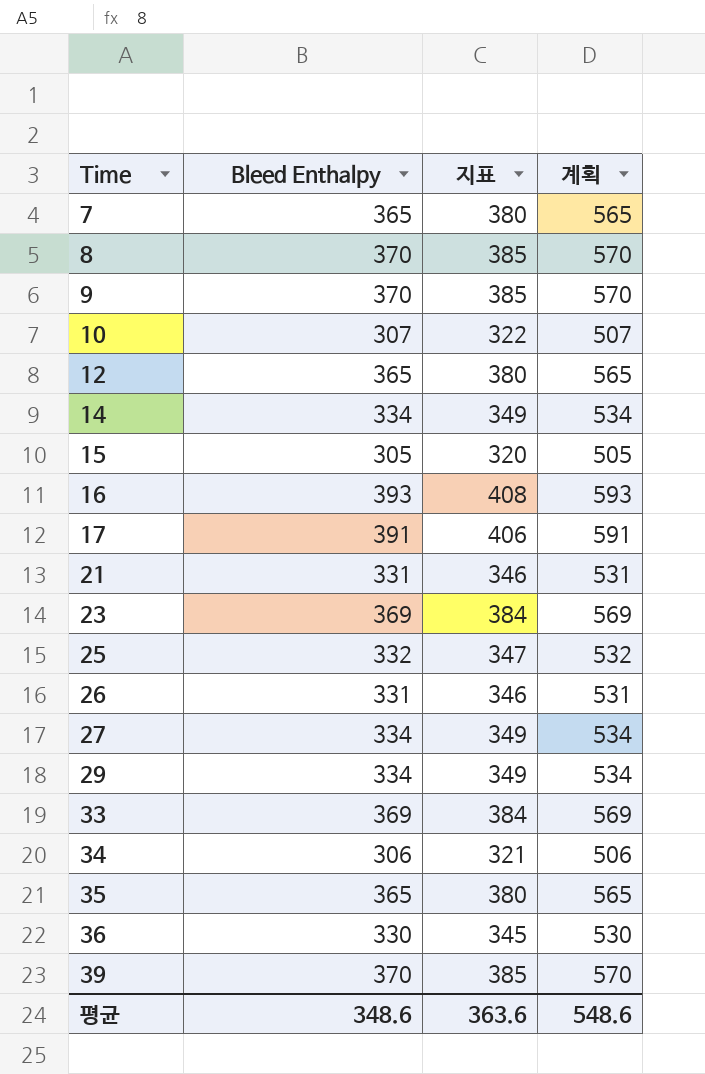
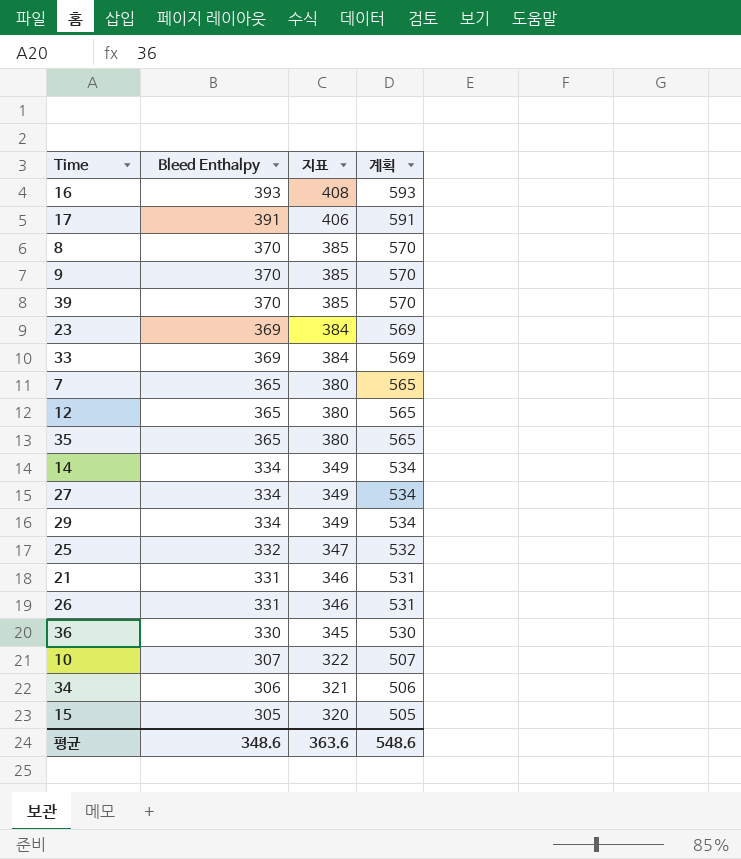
row order: Time ascending -> Bleed Enthalpy descending

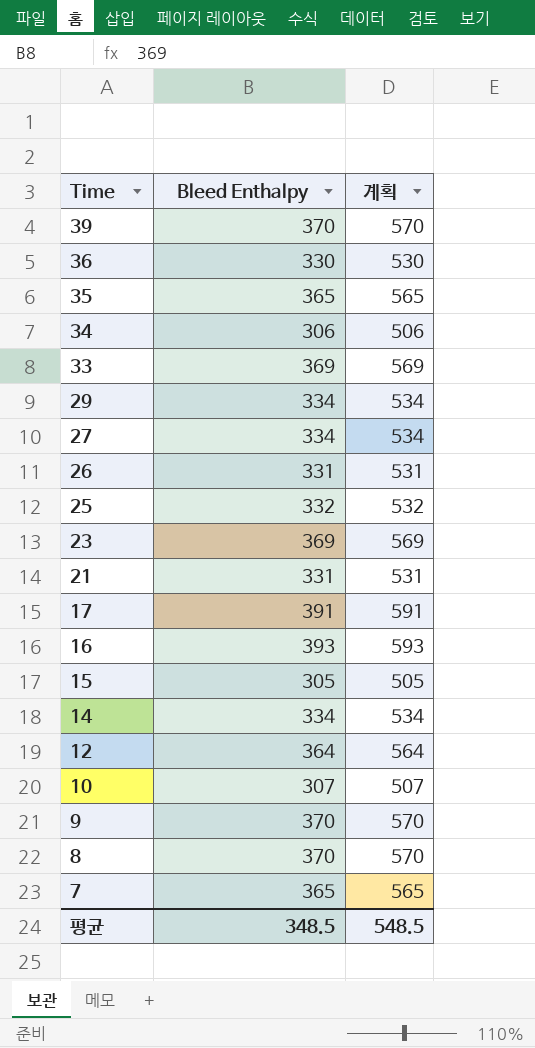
row order: Bleed Enthalpy descending -> Time descending
column 지표 | formula: [Bleed Enthalpy] + 15 -> none
12 | Bleed Enthalpy: 365 -> 364
12 | 계획: 565 -> 564
평균 | Bleed Enthalpy: 348.6 -> 348.5
평균 | 계획: 548.6 -> 548.5

